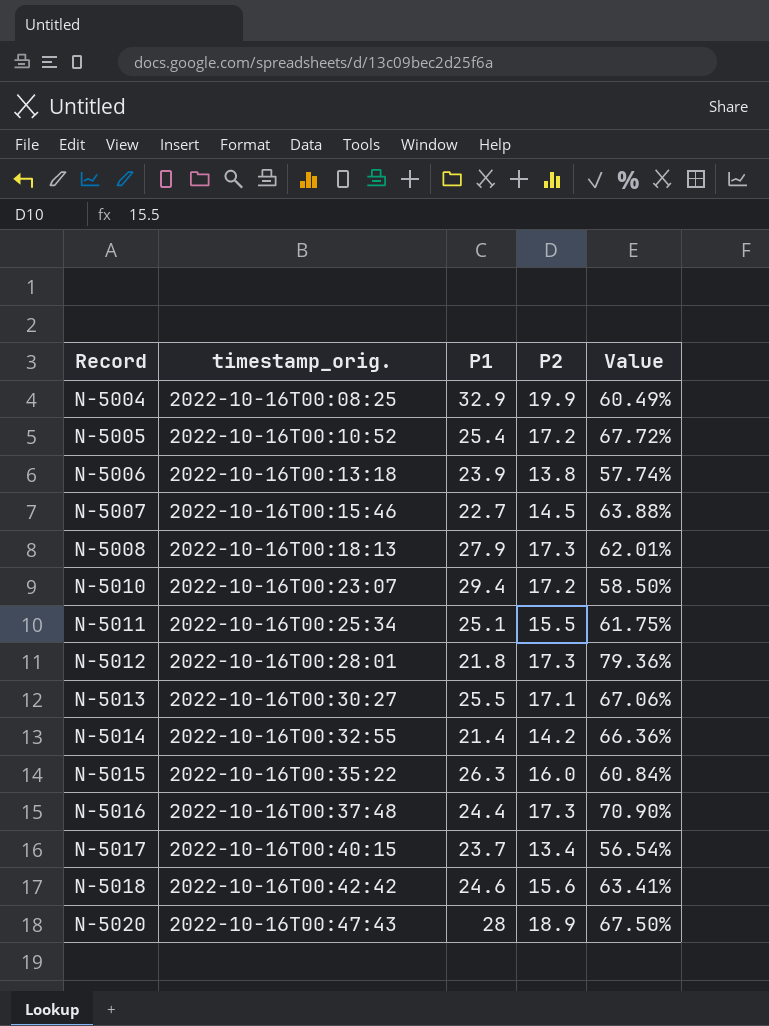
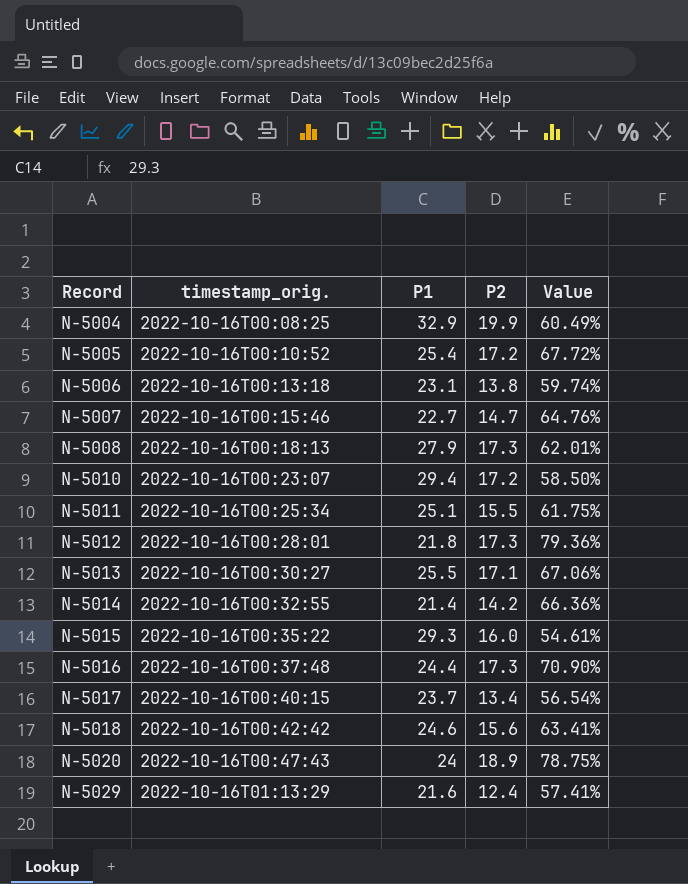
N-5006 | P1: 23.9 -> 23.1
N-5006 | Value: 57.74% -> 59.74%
N-5007 | P2: 14.5 -> 14.7
N-5007 | Value: 63.88% -> 64.76%
N-5015 | P1: 26.3 -> 29.3
N-5015 | Value: 60.84% -> 54.61%
N-5020 | P1: 28 -> 24
N-5020 | Value: 67.50% -> 78.75%
row N-5029: none -> 2022-10-16T01:13:29 | 21.6 | 12.4 | 57.41%

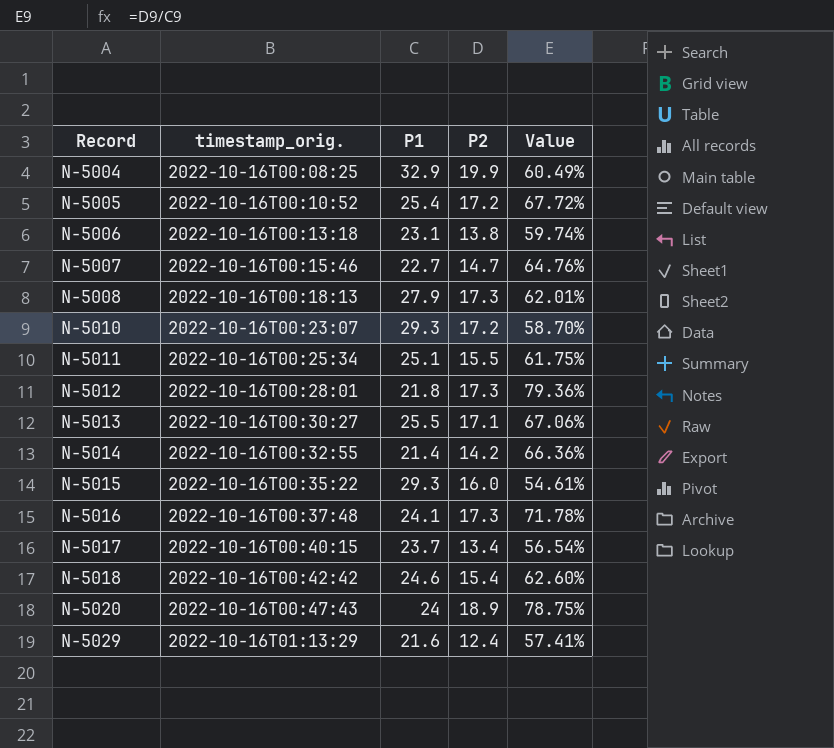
N-5010 | P1: 29.4 -> 29.3
N-5010 | Value: 58.50% -> 58.70%
N-5016 | P1: 24.4 -> 24.1
N-5016 | Value: 70.90% -> 71.78%
N-5018 | P2: 15.6 -> 15.4
N-5018 | Value: 63.41% -> 62.60%

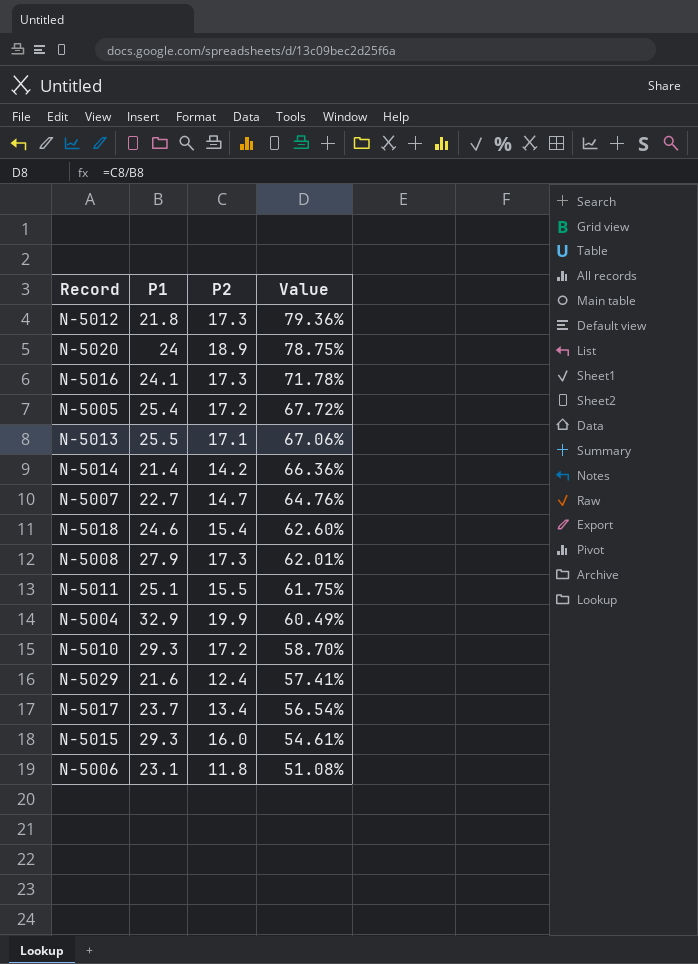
row order: Record ascending -> Value descending
column timestamp_orig. | position: 2 -> none
N-5006 | P2: 13.8 -> 11.8
N-5006 | Value: 59.74% -> 51.08%

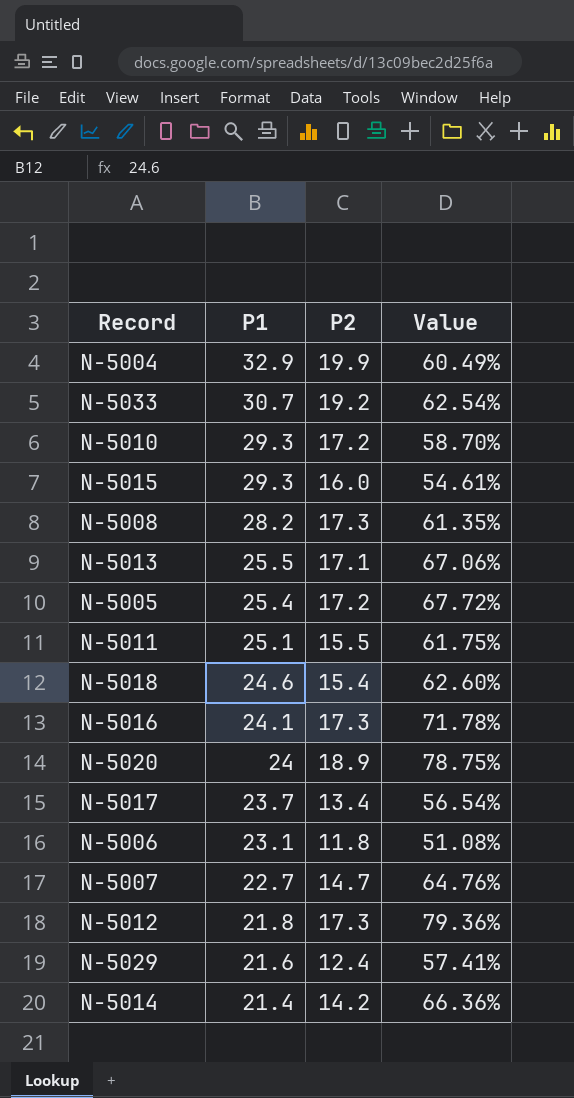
row order: Value descending -> P1 descending
row N-5033: none -> 30.7 | 19.2 | 62.54%
N-5008 | P1: 27.9 -> 28.2
N-5008 | Value: 62.01% -> 61.35%

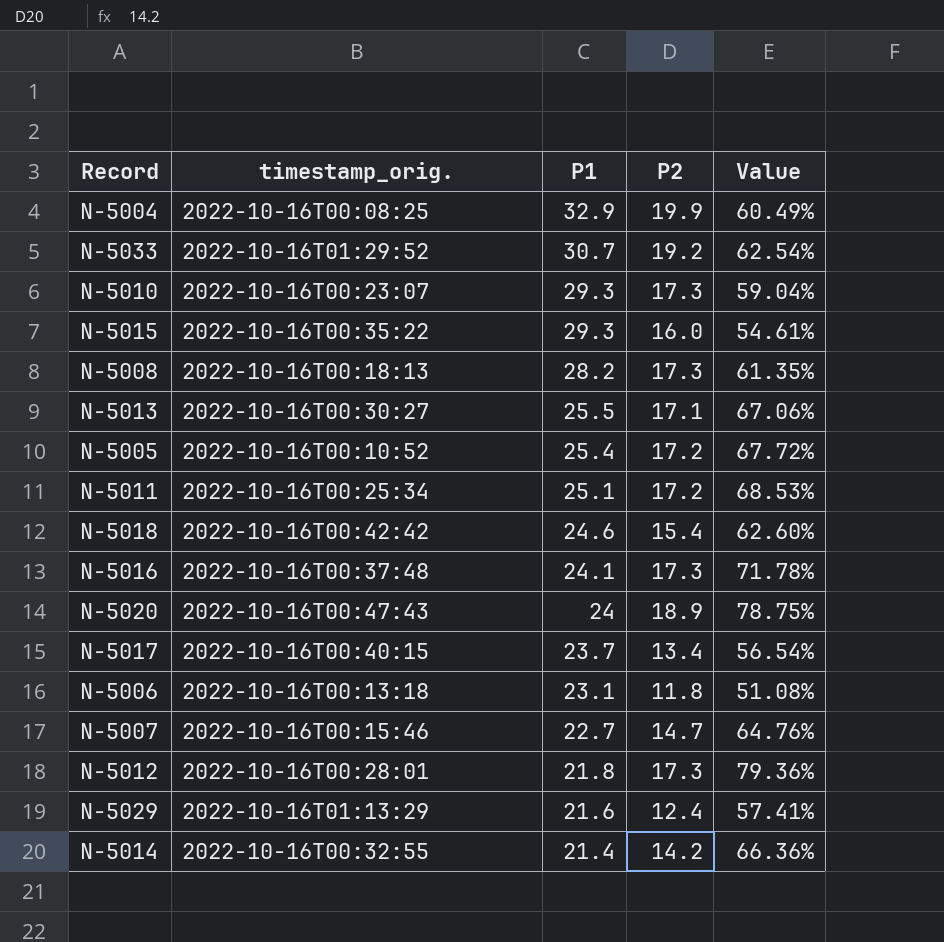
column timestamp_orig. | position: none -> 2
N-5010 | P2: 17.2 -> 17.3
N-5010 | Value: 58.70% -> 59.04%
N-5011 | P2: 15.5 -> 17.2
N-5011 | Value: 61.75% -> 68.53%

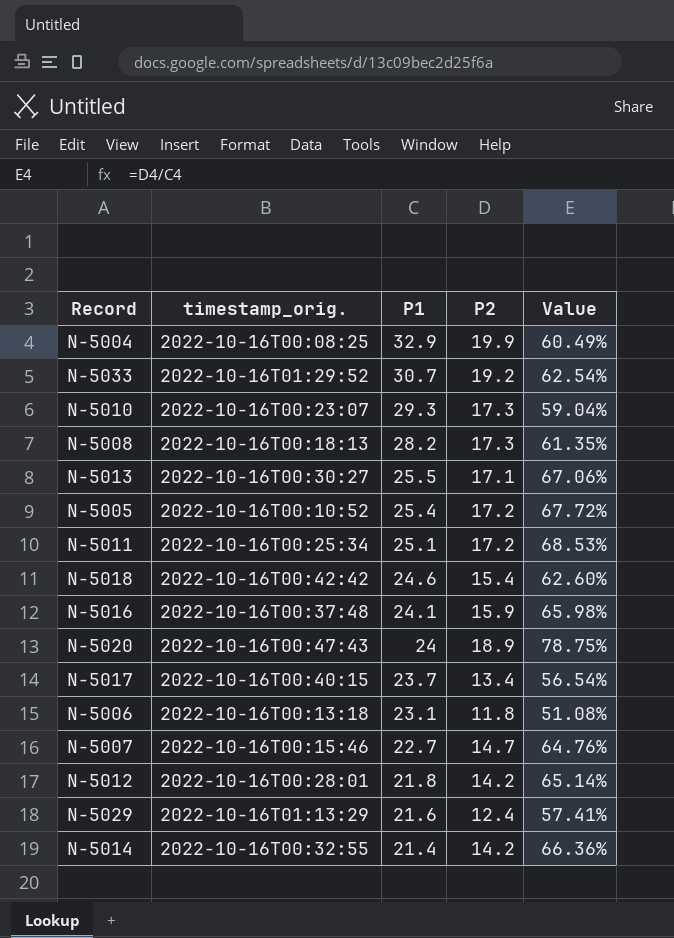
row N-5015: 2022-10-16T00:35:22 | 29.3 | 16.0 | 54.61% -> none
N-5016 | P2: 17.3 -> 15.9
N-5016 | Value: 71.78% -> 65.98%
N-5012 | P2: 17.3 -> 14.2
N-5012 | Value: 79.36% -> 65.14%

